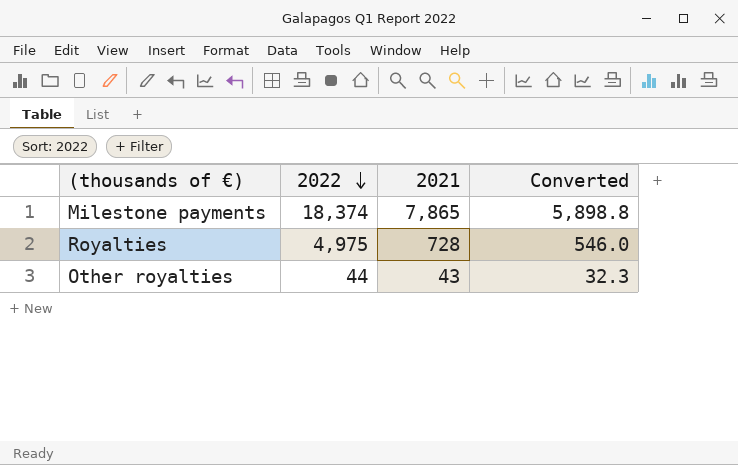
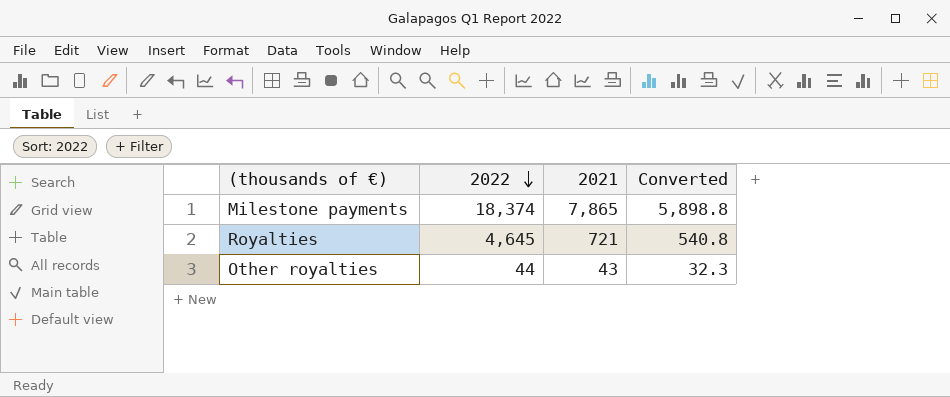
Royalties | 2022: 4,975 -> 4,645
Royalties | 2021: 728 -> 721
Royalties | Converted: 546.0 -> 540.8

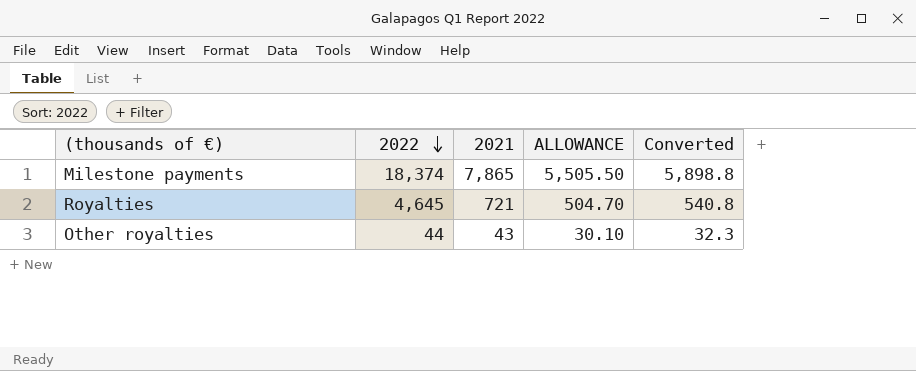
column ALLOWANCE | formula: none -> [2021] * 0.7

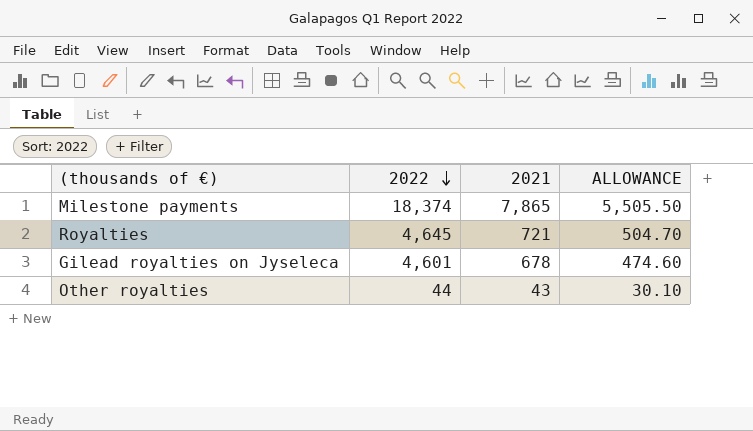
column Converted | formula: [2021] * 0.75 -> none
row Gilead royalties on Jyseleca: none -> 4,601 | 678 | 474.60

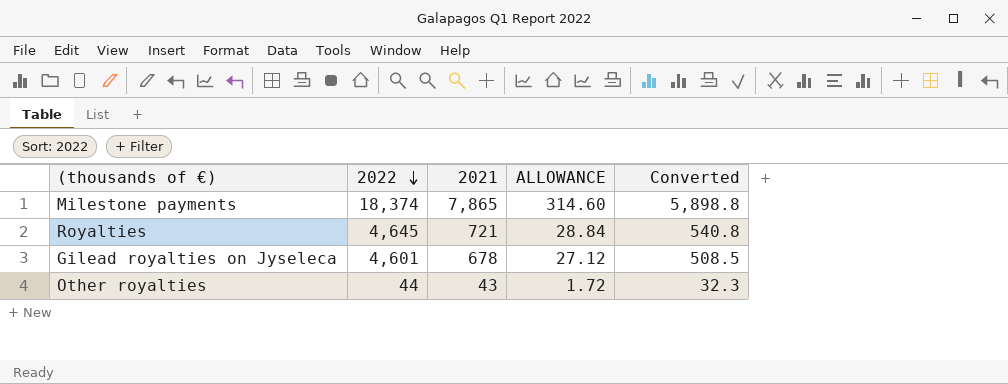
column ALLOWANCE | formula: [2021] * 0.7 -> [2021] * 0.04
column Converted | formula: none -> [2021] * 0.75

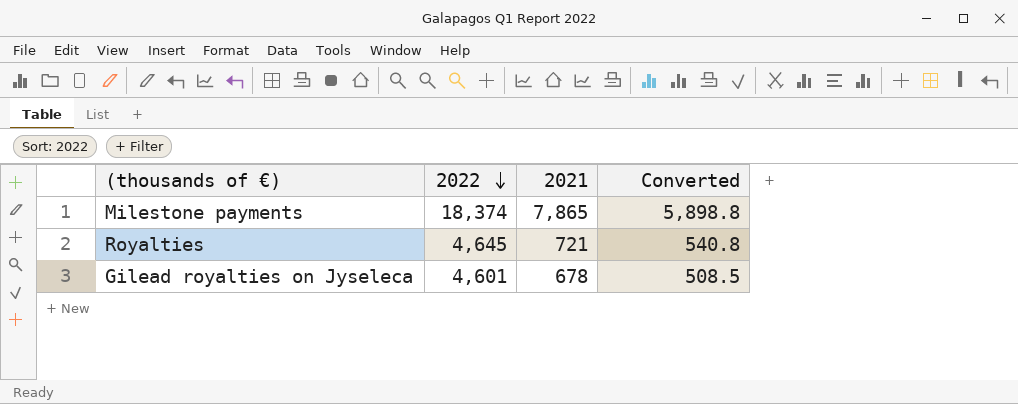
column ALLOWANCE | formula: [2021] * 0.04 -> none
row Other royalties: 44 | 43 | 1.72 | 32.3 -> none

